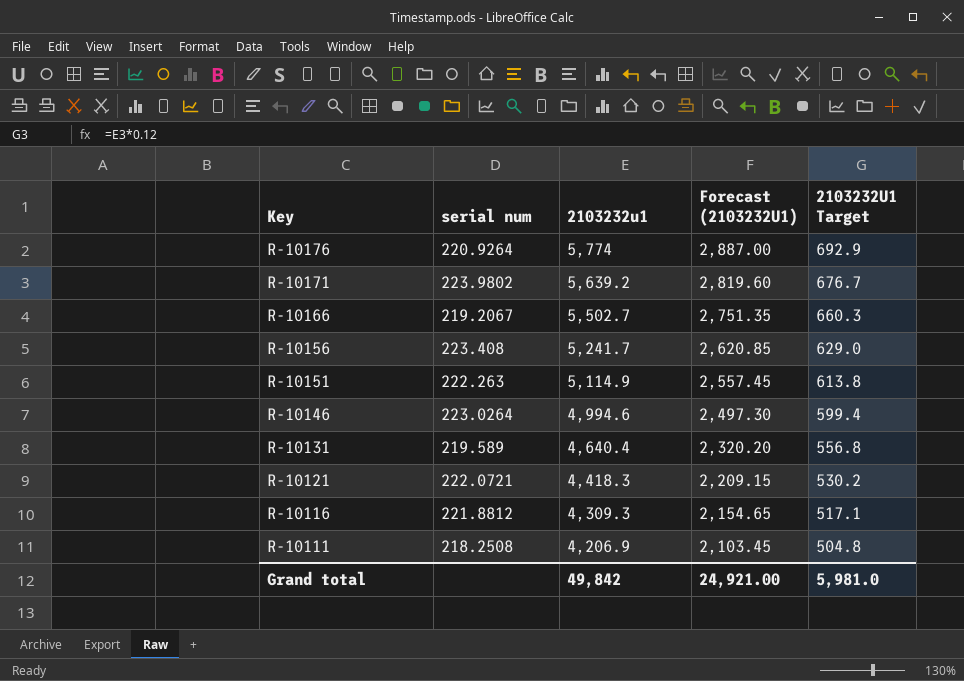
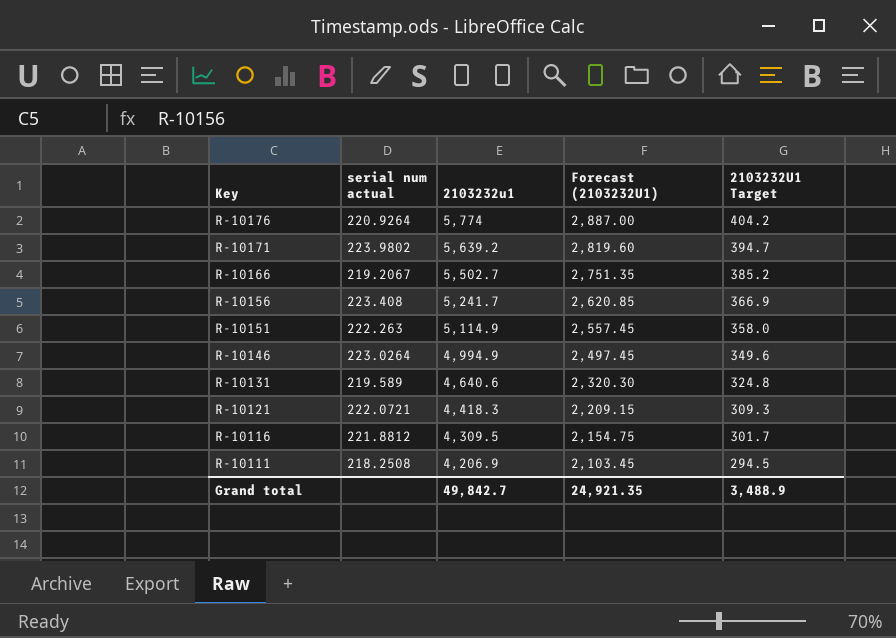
column name: serial num -> serial num actual
column 2103232U1 Target | formula: [2103232u1] * 0.12 -> [2103232u1] * 0.07
R-10146 | 2103232u1: 4,994.6 -> 4,994.9
R-10146 | Forecast (2103232U1): 2,497.30 -> 2,497.45
R-10131 | 2103232u1: 4,640.4 -> 4,640.6
R-10131 | Forecast (2103232U1): 2,320.20 -> 2,320.30
R-10116 | 2103232u1: 4,309.3 -> 4,309.5
R-10116 | Forecast (2103232U1): 2,154.65 -> 2,154.75
Grand total | 2103232u1: 49,842 -> 49,842.7
Grand total | Forecast (2103232U1): 24,921.00 -> 24,921.35
Grand total | 2103232U1 Target: 5,981.0 -> 3,488.9

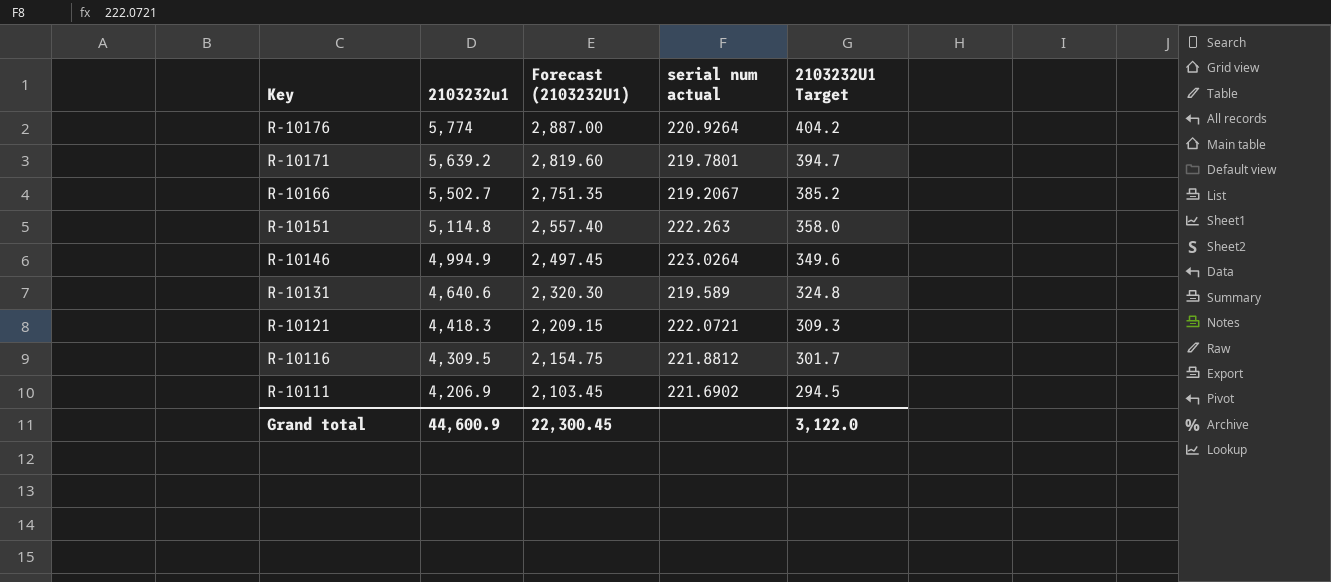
column serial num actual | position: 2 -> 4
row R-10156: 223.408 | 5,241.7 | 2,620.85 | 366.9 -> none
R-10171 | serial num actual: 223.9802 -> 219.7801
R-10151 | 2103232u1: 5,114.9 -> 5,114.8
R-10151 | Forecast (2103232U1): 2,557.45 -> 2,557.40
R-10111 | serial num actual: 218.2508 -> 221.6902
Grand total | 2103232u1: 49,842.7 -> 44,600.9
Grand total | Forecast (2103232U1): 24,921.35 -> 22,300.45
Grand total | 2103232U1 Target: 3,488.9 -> 3,122.0

